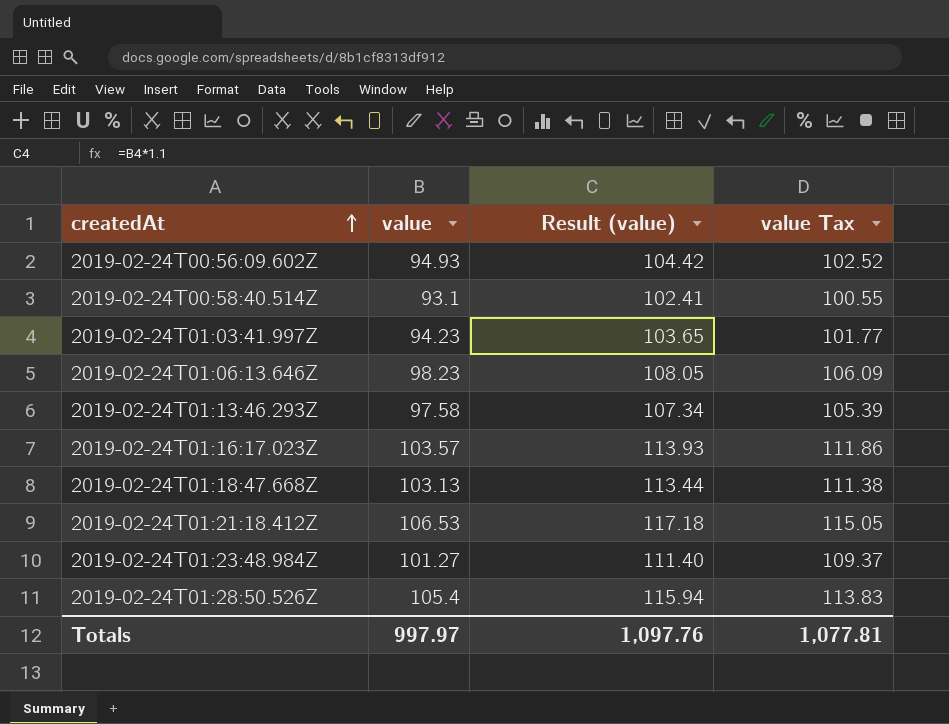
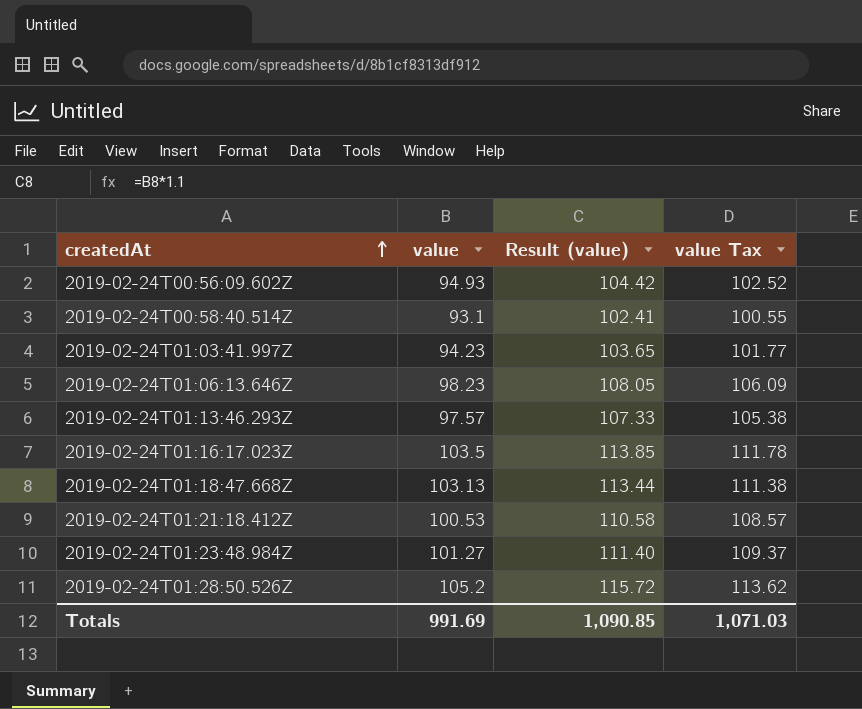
2019-02-24T01:13:46.293Z | value: 97.58 -> 97.57
2019-02-24T01:13:46.293Z | Result (value): 107.34 -> 107.33
2019-02-24T01:13:46.293Z | value Tax: 105.39 -> 105.38
2019-02-24T01:16:17.023Z | value: 103.57 -> 103.5
2019-02-24T01:16:17.023Z | Result (value): 113.93 -> 113.85
2019-02-24T01:16:17.023Z | value Tax: 111.86 -> 111.78
2019-02-24T01:21:18.412Z | value: 106.53 -> 100.53
2019-02-24T01:21:18.412Z | Result (value): 117.18 -> 110.58
2019-02-24T01:21:18.412Z | value Tax: 115.05 -> 108.57
2019-02-24T01:28:50.526Z | value: 105.4 -> 105.2
2019-02-24T01:28:50.526Z | Result (value): 115.94 -> 115.72
2019-02-24T01:28:50.526Z | value Tax: 113.83 -> 113.62
Totals | value: 997.97 -> 991.69
Totals | Result (value): 1,097.76 -> 1,090.85
Totals | value Tax: 1,077.81 -> 1,071.03

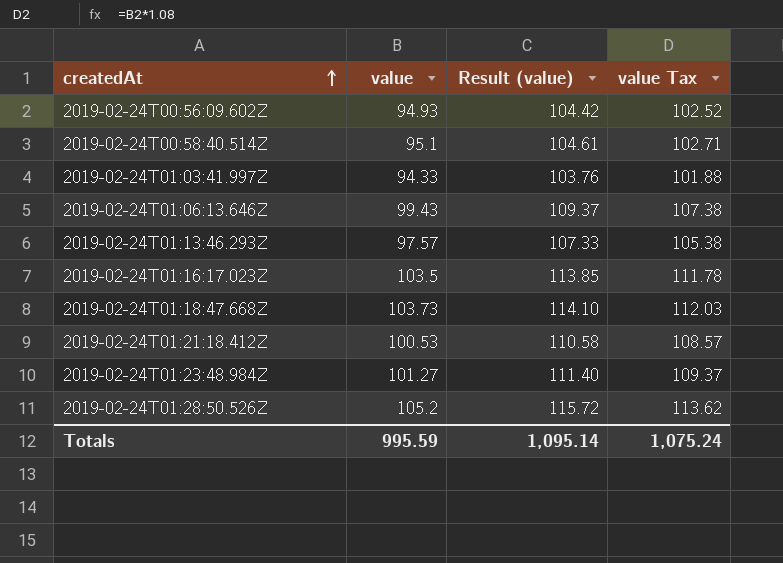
2019-02-24T00:58:40.514Z | value: 93.1 -> 95.1
2019-02-24T00:58:40.514Z | Result (value): 102.41 -> 104.61
2019-02-24T00:58:40.514Z | value Tax: 100.55 -> 102.71
2019-02-24T01:03:41.997Z | value: 94.23 -> 94.33
2019-02-24T01:03:41.997Z | Result (value): 103.65 -> 103.76
2019-02-24T01:03:41.997Z | value Tax: 101.77 -> 101.88
2019-02-24T01:06:13.646Z | value: 98.23 -> 99.43
2019-02-24T01:06:13.646Z | Result (value): 108.05 -> 109.37
2019-02-24T01:06:13.646Z | value Tax: 106.09 -> 107.38
2019-02-24T01:18:47.668Z | value: 103.13 -> 103.73
2019-02-24T01:18:47.668Z | Result (value): 113.44 -> 114.10
2019-02-24T01:18:47.668Z | value Tax: 111.38 -> 112.03
Totals | value: 991.69 -> 995.59
Totals | Result (value): 1,090.85 -> 1,095.14
Totals | value Tax: 1,071.03 -> 1,075.24

